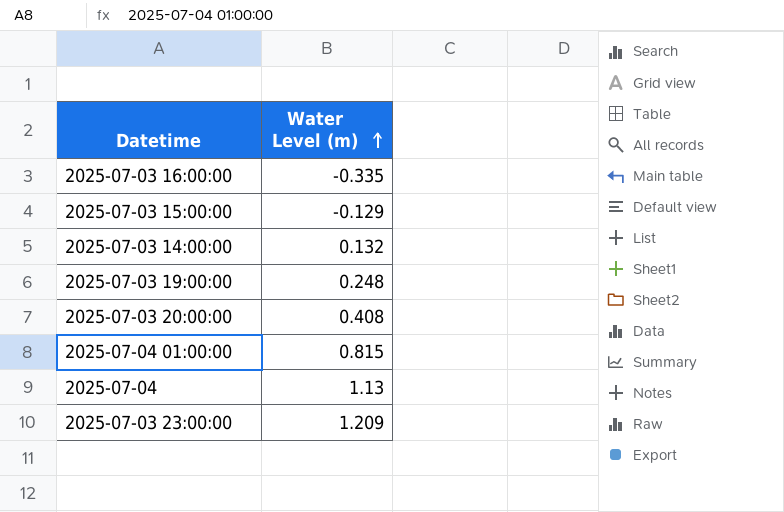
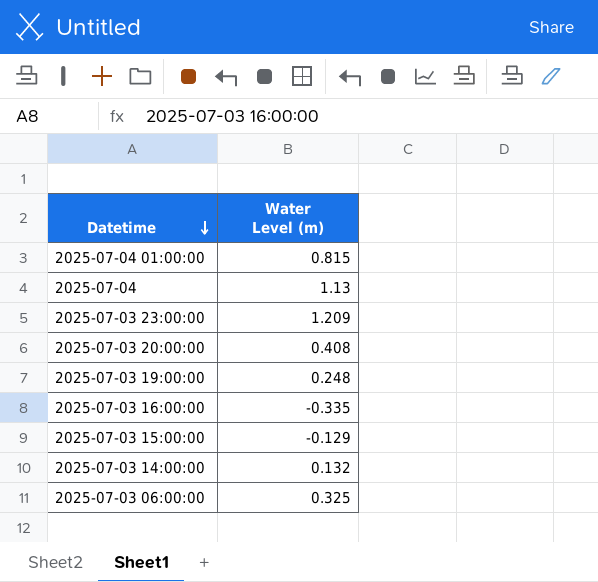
row order: Water Level (m) ascending -> Datetime descending
row 2025-07-03 06:00:00: none -> 0.325

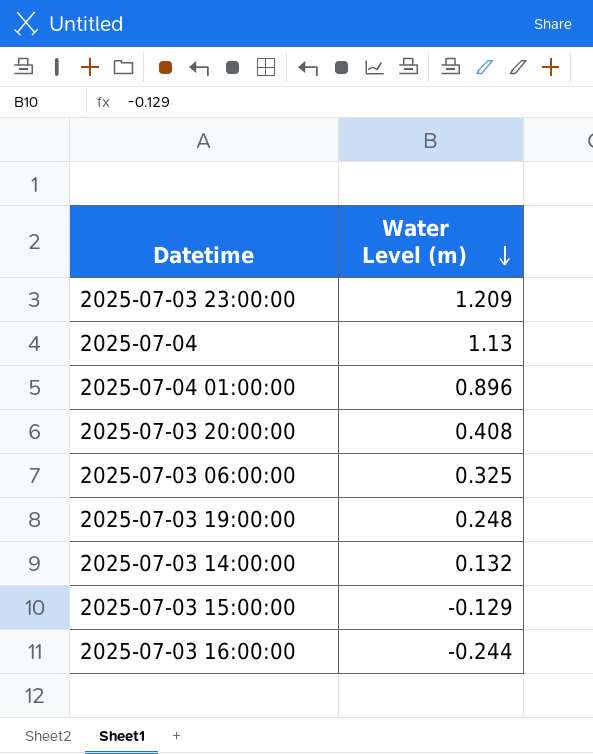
row order: Datetime descending -> Water Level (m) descending
2025-07-04 01:00:00 | Water Level (m): 0.815 -> 0.896
2025-07-03 16:00:00 | Water Level (m): -0.335 -> -0.244

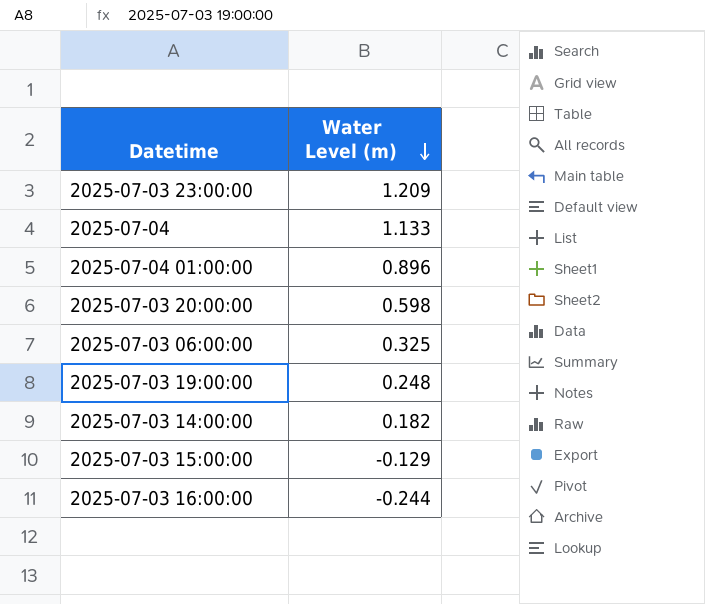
2025-07-04 | Water Level (m): 1.13 -> 1.133
2025-07-03 20:00:00 | Water Level (m): 0.408 -> 0.598
2025-07-03 14:00:00 | Water Level (m): 0.132 -> 0.182

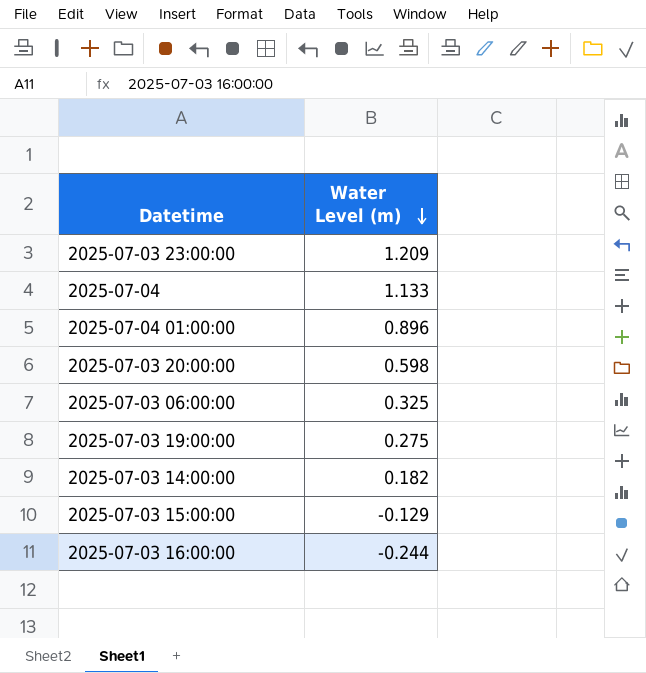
2025-07-03 19:00:00 | Water Level (m): 0.248 -> 0.275

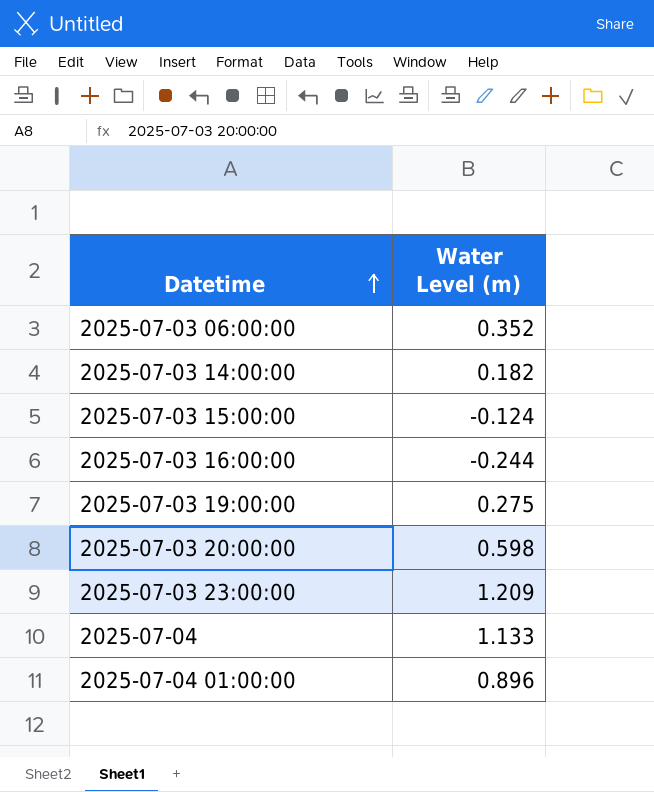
row order: Water Level (m) descending -> Datetime ascending
2025-07-03 06:00:00 | Water Level (m): 0.325 -> 0.352
2025-07-03 15:00:00 | Water Level (m): -0.129 -> -0.124

